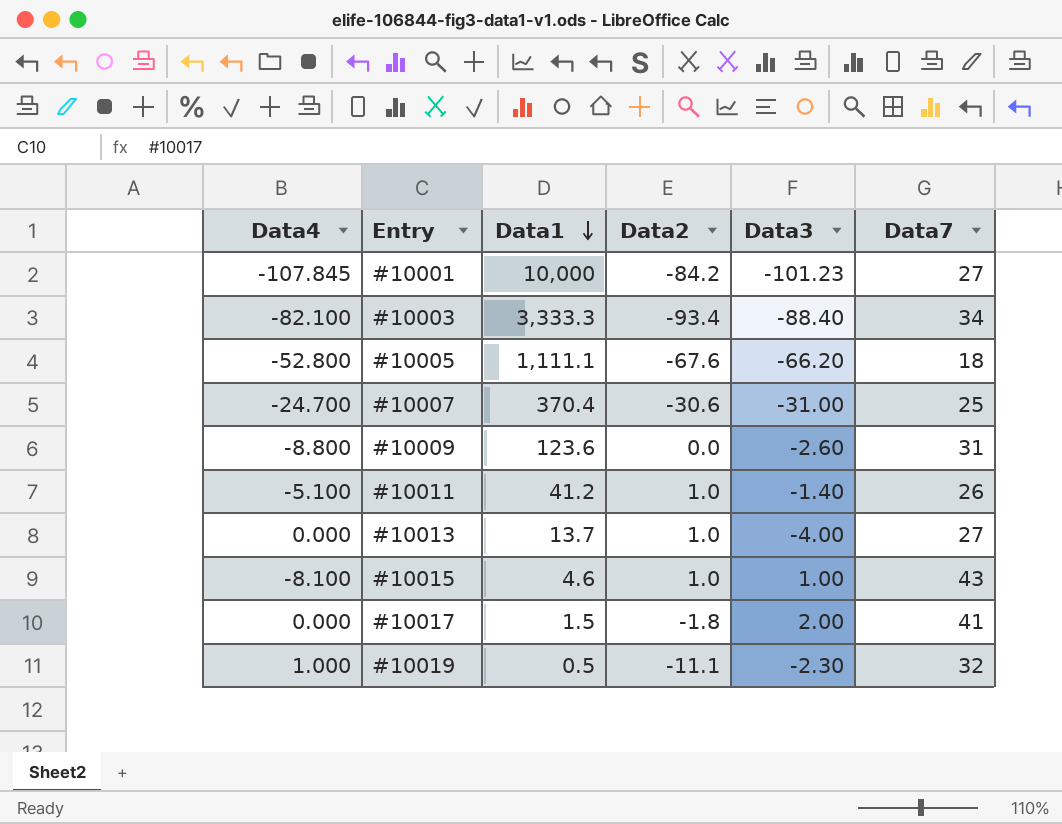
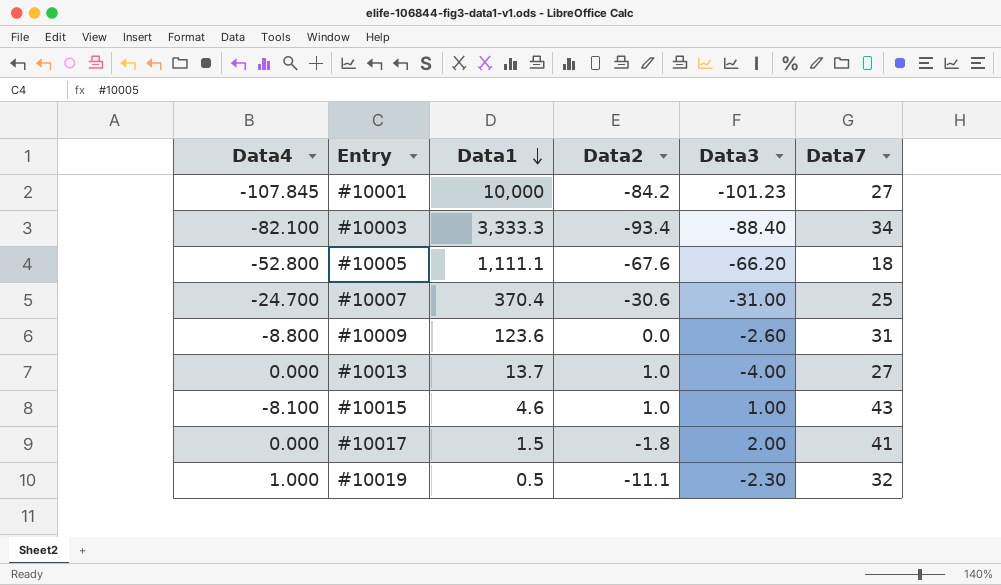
row #10011: -5.100 | 41.2 | 1.0 | -1.40 | 26 -> none

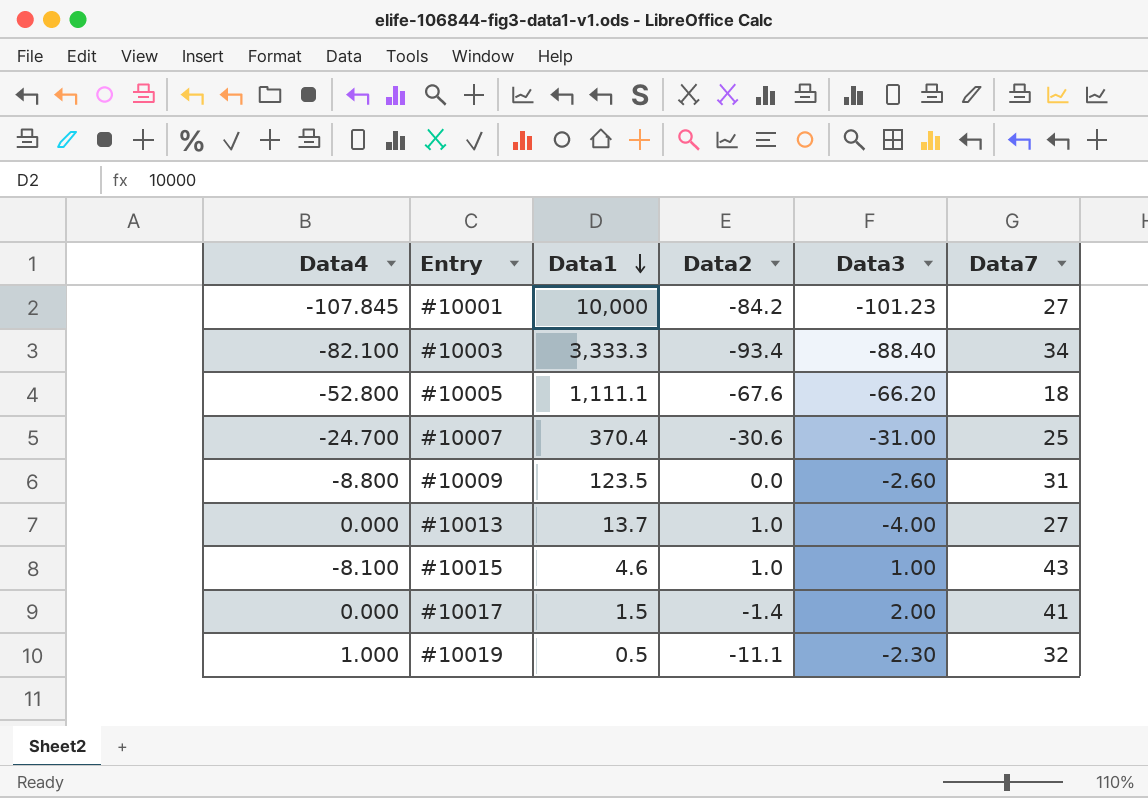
#10009 | Data1: 123.6 -> 123.5
#10017 | Data2: -1.8 -> -1.4

